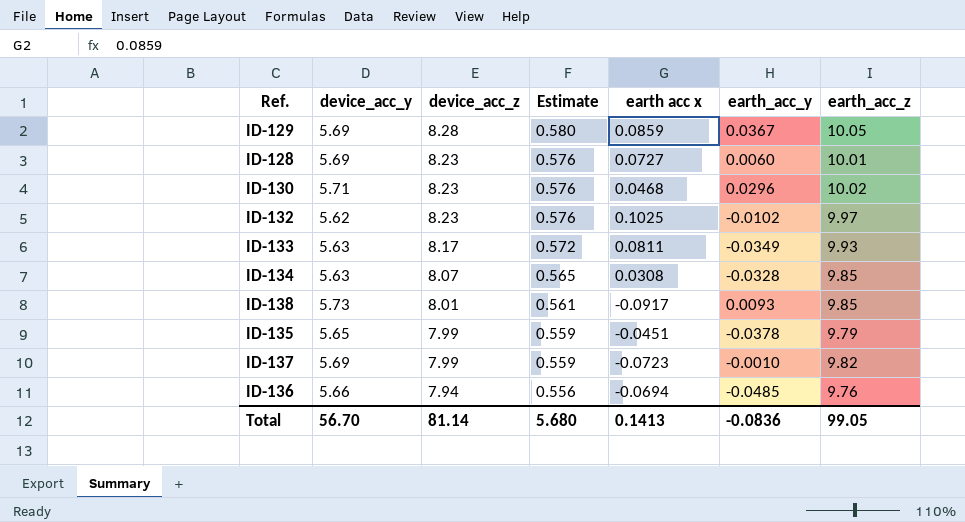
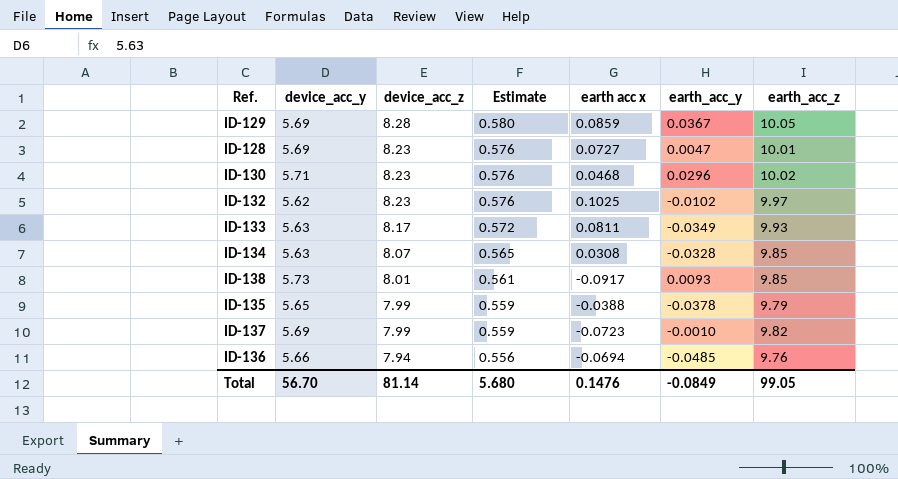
ID-128 | earth_acc_y: 0.0060 -> 0.0047
ID-135 | earth acc x: -0.0451 -> -0.0388
Total | earth acc x: 0.1413 -> 0.1476
Total | earth_acc_y: -0.0836 -> -0.0849

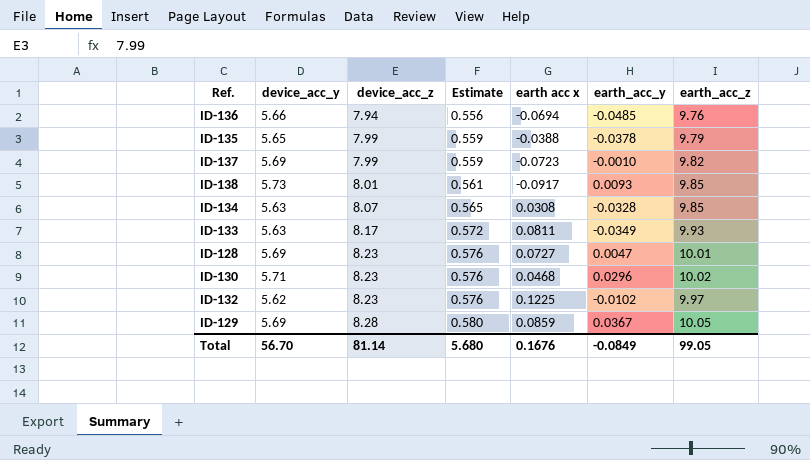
row order: device_acc_z descending -> device_acc_z ascending
ID-132 | earth acc x: 0.1025 -> 0.1225
Total | earth acc x: 0.1476 -> 0.1676

